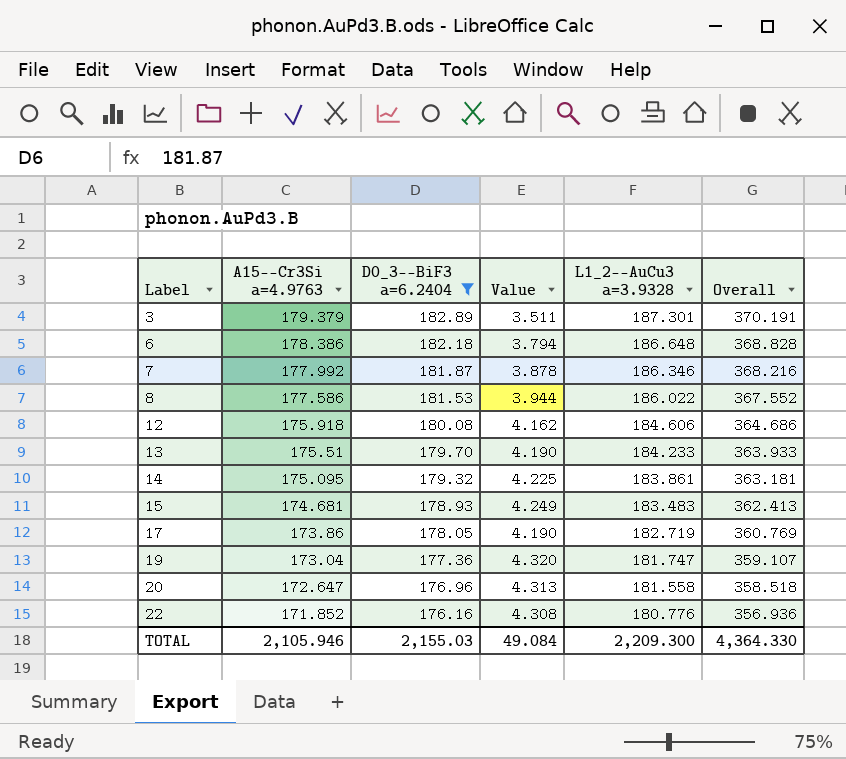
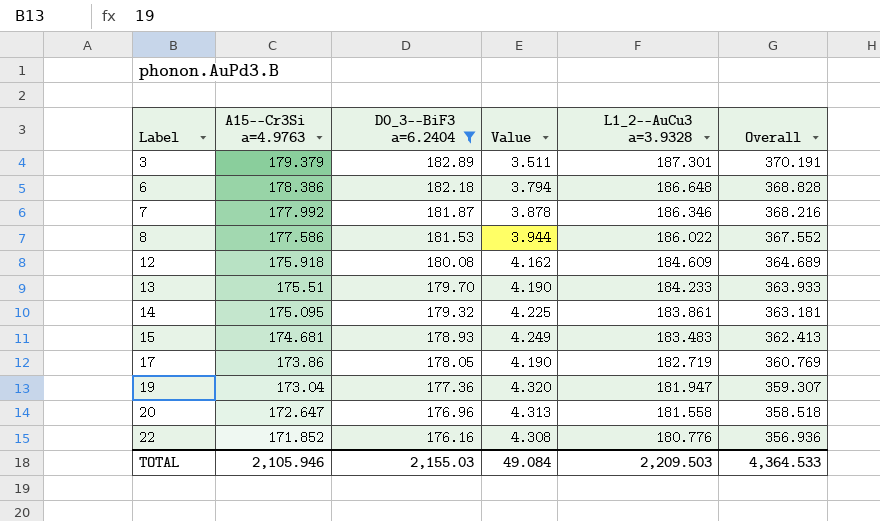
12 | L1_2--AuCu3 a=3.9328: 184.606 -> 184.609
12 | Overall: 364.686 -> 364.689
19 | L1_2--AuCu3 a=3.9328: 181.747 -> 181.947
19 | Overall: 359.107 -> 359.307
TOTAL | L1_2--AuCu3 a=3.9328: 2,209.300 -> 2,209.503
TOTAL | Overall: 4,364.330 -> 4,364.533

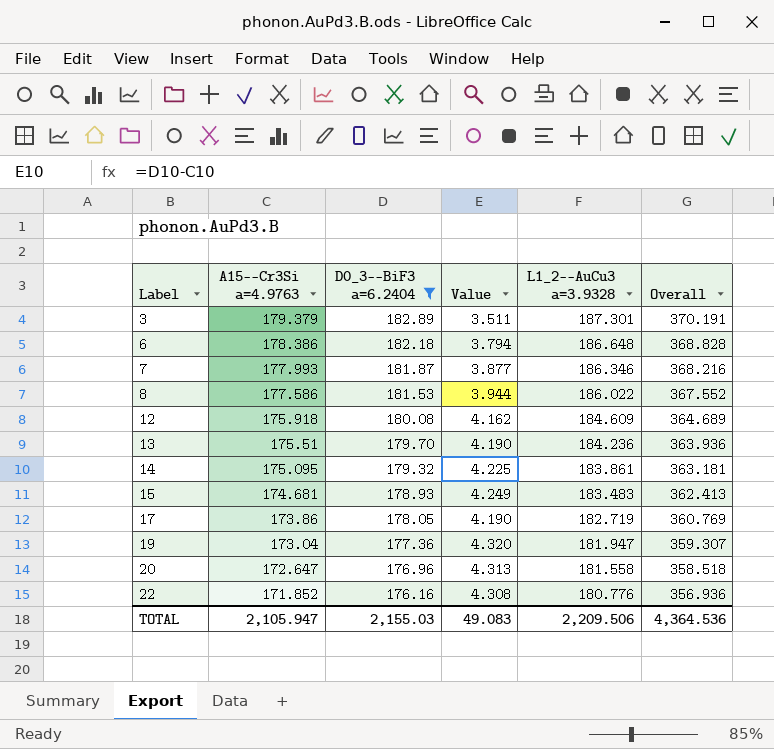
7 | A15--Cr3Si a=4.9763: 177.992 -> 177.993
7 | Value: 3.878 -> 3.877
13 | L1_2--AuCu3 a=3.9328: 184.233 -> 184.236
13 | Overall: 363.933 -> 363.936
TOTAL | A15--Cr3Si a=4.9763: 2,105.946 -> 2,105.947
TOTAL | Value: 49.084 -> 49.083
TOTAL | L1_2--AuCu3 a=3.9328: 2,209.503 -> 2,209.506
TOTAL | Overall: 4,364.533 -> 4,364.536

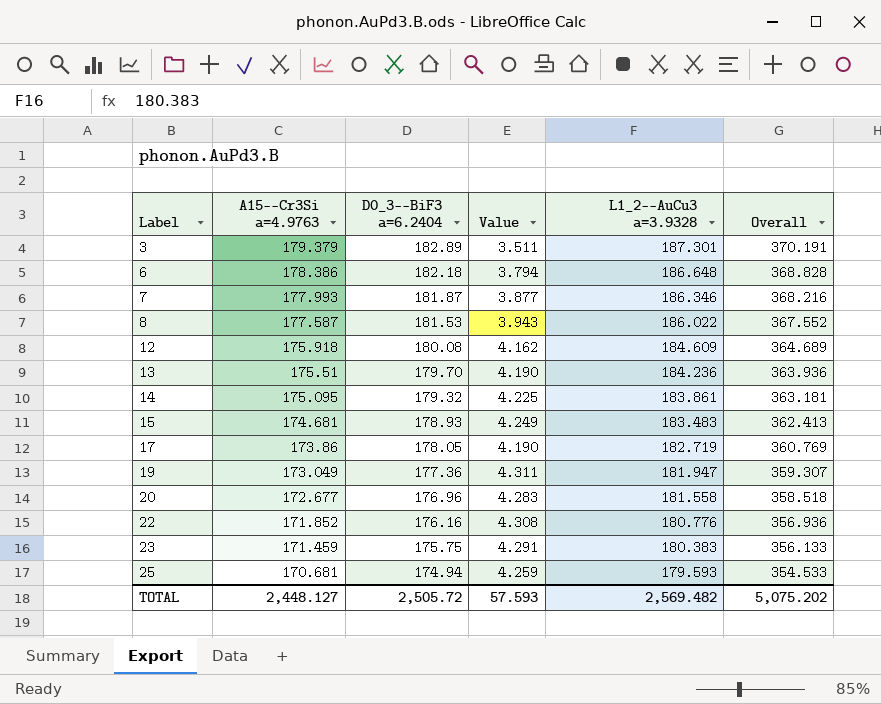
filter: D0_3--BiF3 a=6.2404 >= 176.16 -> none
8 | A15--Cr3Si a=4.9763: 177.586 -> 177.587
8 | Value: 3.944 -> 3.943
19 | A15--Cr3Si a=4.9763: 173.04 -> 173.049
19 | Value: 4.320 -> 4.311
20 | A15--Cr3Si a=4.9763: 172.647 -> 172.677
20 | Value: 4.313 -> 4.283
TOTAL | A15--Cr3Si a=4.9763: 2,105.947 -> 2,448.127
TOTAL | D0_3--BiF3 a=6.2404: 2,155.03 -> 2,505.72
TOTAL | Value: 49.083 -> 57.593
TOTAL | L1_2--AuCu3 a=3.9328: 2,209.506 -> 2,569.482
TOTAL | Overall: 4,364.536 -> 5,075.202

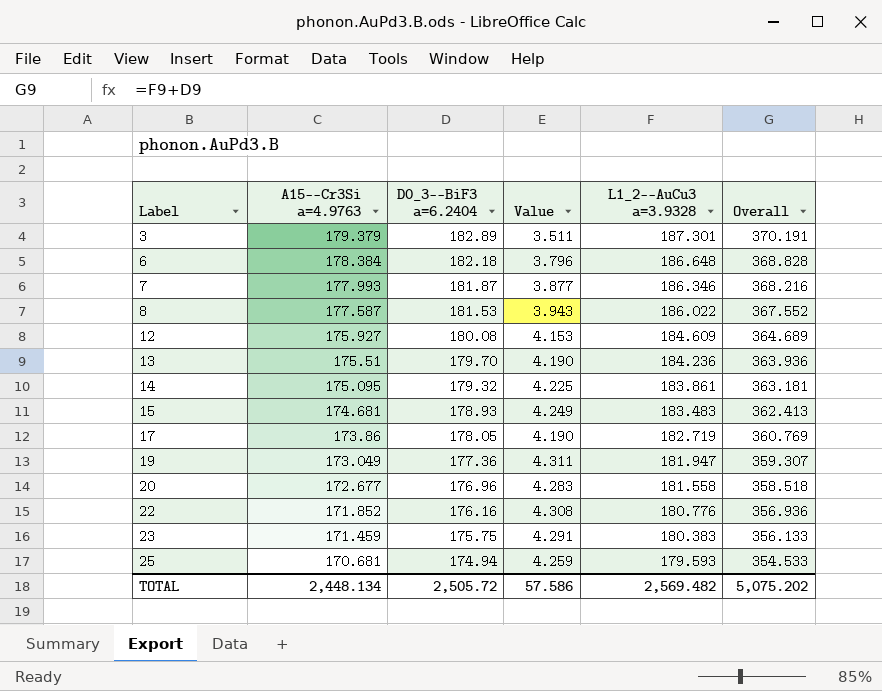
6 | A15--Cr3Si a=4.9763: 178.386 -> 178.384
6 | Value: 3.794 -> 3.796
12 | A15--Cr3Si a=4.9763: 175.918 -> 175.927
12 | Value: 4.162 -> 4.153
TOTAL | A15--Cr3Si a=4.9763: 2,448.127 -> 2,448.134
TOTAL | Value: 57.593 -> 57.586

